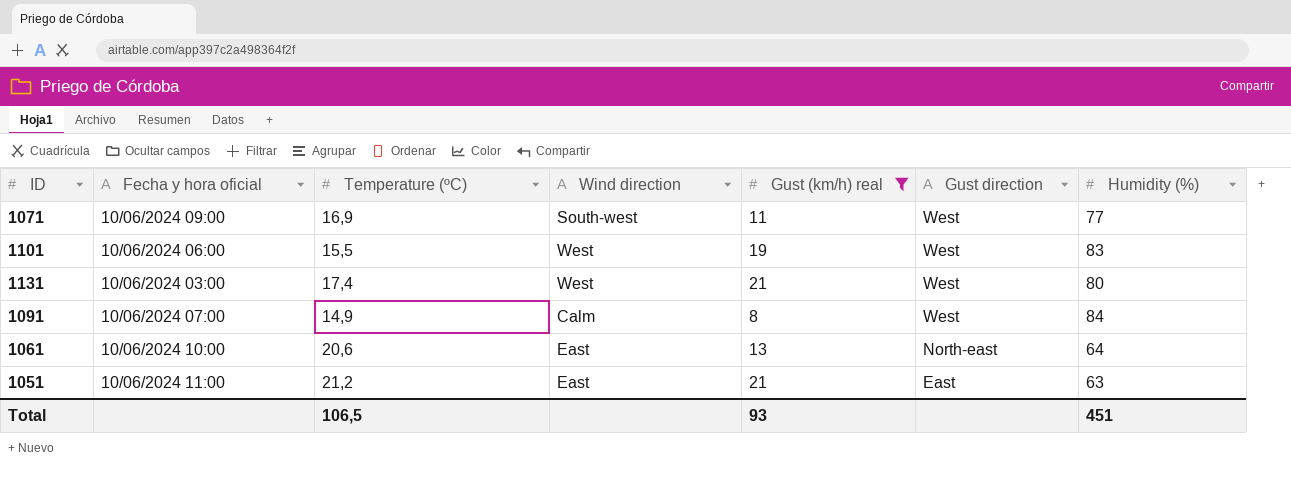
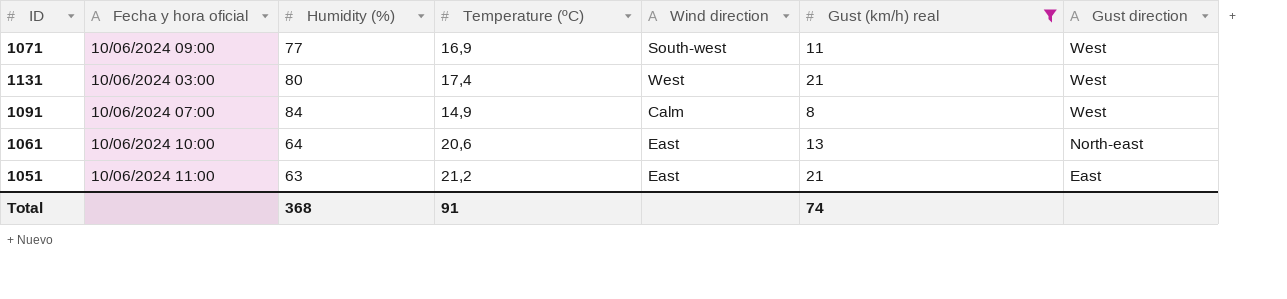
column Humidity (%) | position: 7 -> 3
row 1101: 10/06/2024 06:00 | 15,5 | West | 19 | West | 83 -> none
Total | Humidity (%): 451 -> 368
Total | Temperature (ºC): 106,5 -> 91
Total | Gust (km/h) real: 93 -> 74

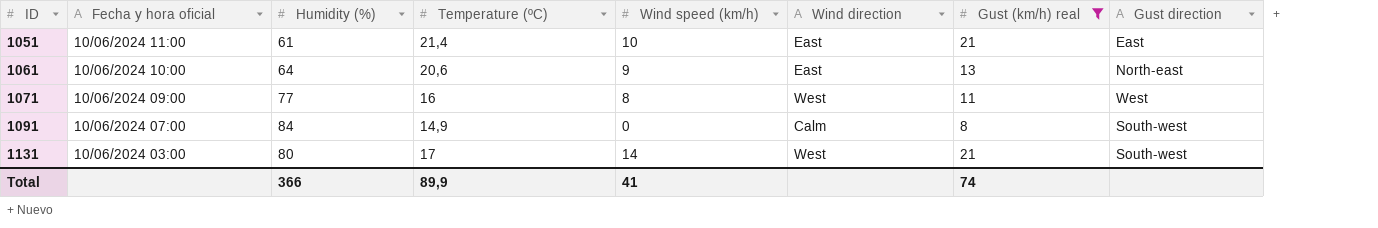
row order: Gust direction descending -> ID ascending
column Wind speed (km/h) | position: none -> 5
1051 | Humidity (%): 63 -> 61
1051 | Temperature (ºC): 21,2 -> 21,4
1071 | Temperature (ºC): 16,9 -> 16
1071 | Wind direction: South-west -> West
1091 | Gust direction: West -> South-west
1131 | Temperature (ºC): 17,4 -> 17
1131 | Gust direction: West -> South-west
Total | Humidity (%): 368 -> 366
Total | Temperature (ºC): 91 -> 89,9

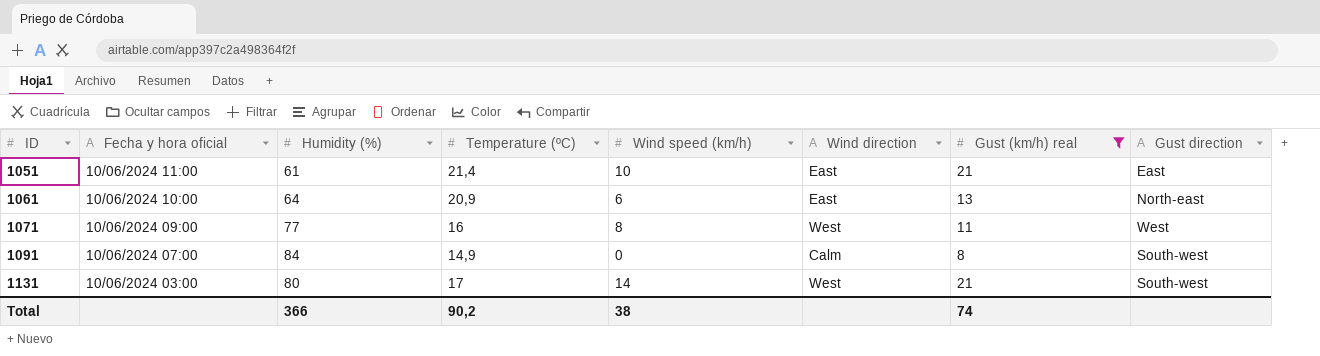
1061 | Temperature (ºC): 20,6 -> 20,9
1061 | Wind speed (km/h): 9 -> 6
Total | Temperature (ºC): 89,9 -> 90,2
Total | Wind speed (km/h): 41 -> 38

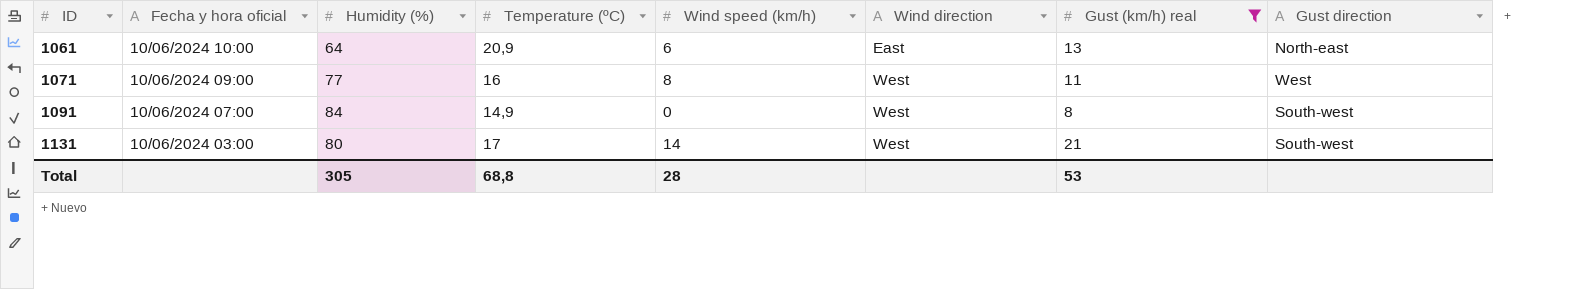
row 1051: 10/06/2024 11:00 | 61 | 21,4 | 10 | East | 21 | East -> none
1091 | Wind direction: Calm -> West
Total | Humidity (%): 366 -> 305
Total | Temperature (ºC): 90,2 -> 68,8
Total | Wind speed (km/h): 38 -> 28
Total | Gust (km/h) real: 74 -> 53

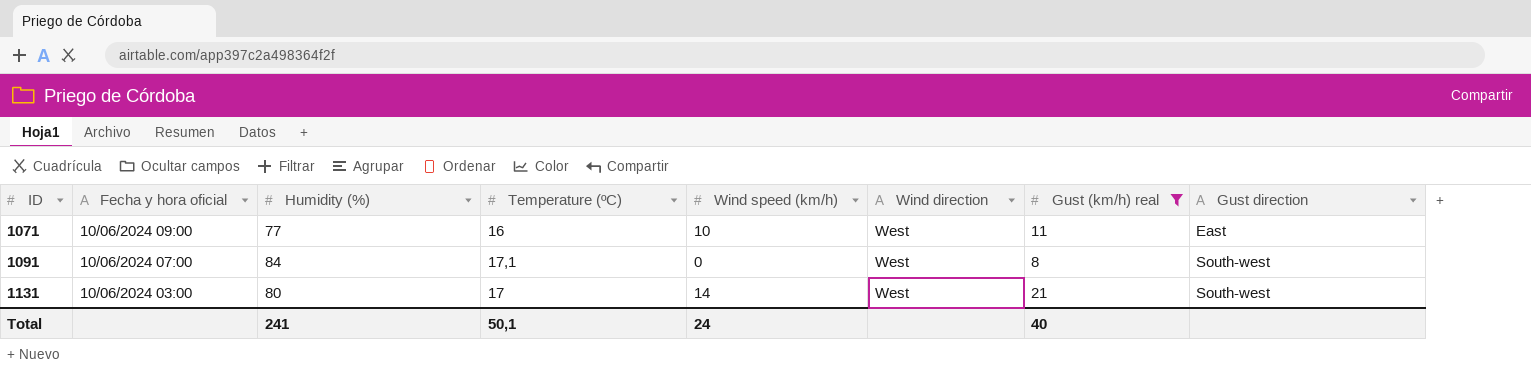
row 1061: 10/06/2024 10:00 | 64 | 20,9 | 6 | East | 13 | North-east -> none
1071 | Wind speed (km/h): 8 -> 10
1071 | Gust direction: West -> East
1091 | Temperature (ºC): 14,9 -> 17,1
Total | Humidity (%): 305 -> 241
Total | Temperature (ºC): 68,8 -> 50,1
Total | Wind speed (km/h): 28 -> 24
Total | Gust (km/h) real: 53 -> 40

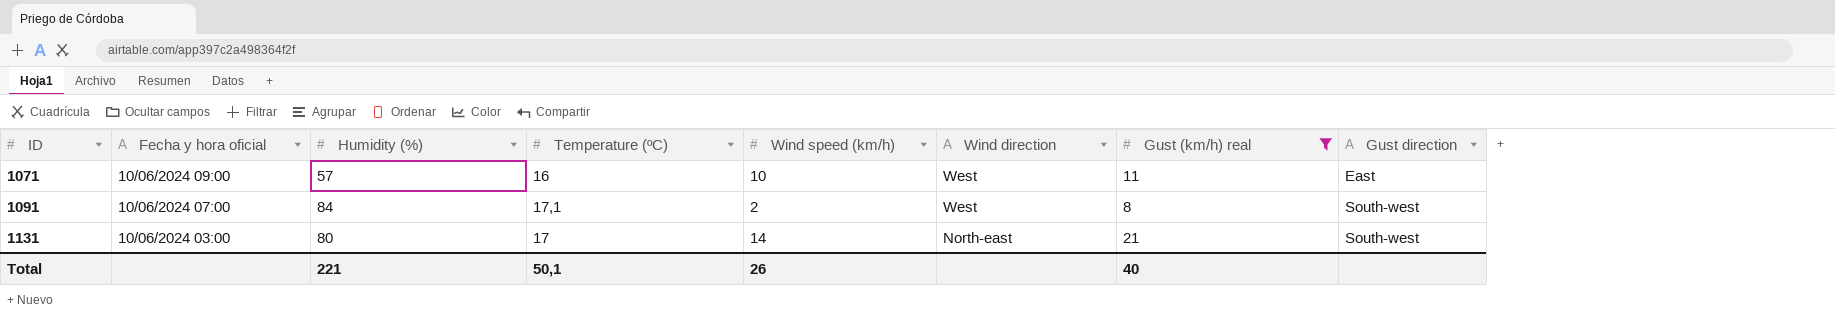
1071 | Humidity (%): 77 -> 57
1091 | Wind speed (km/h): 0 -> 2
1131 | Wind direction: West -> North-east
Total | Humidity (%): 241 -> 221
Total | Wind speed (km/h): 24 -> 26

